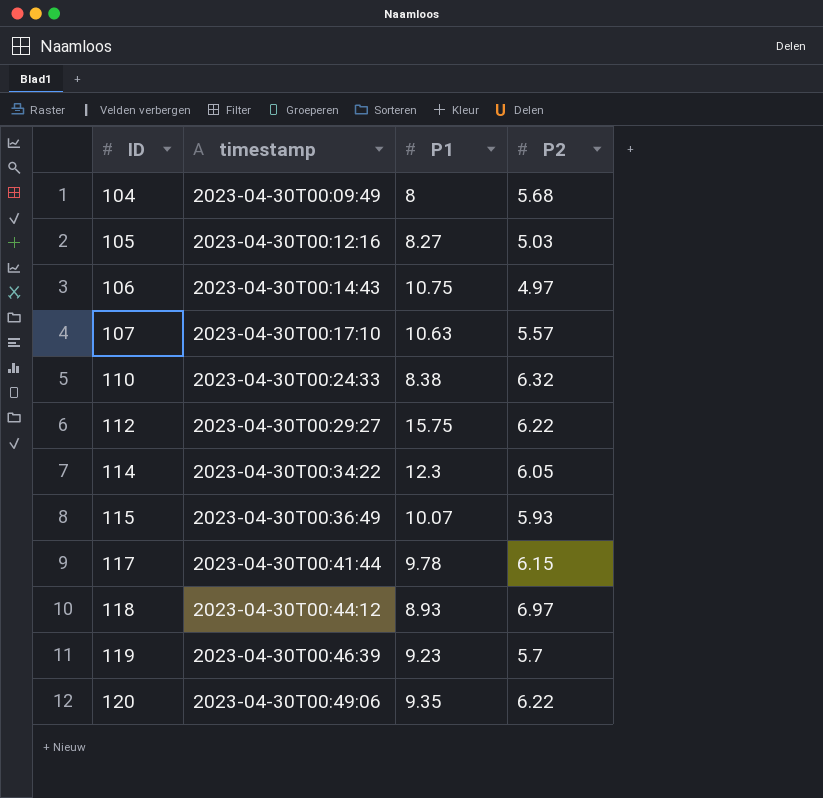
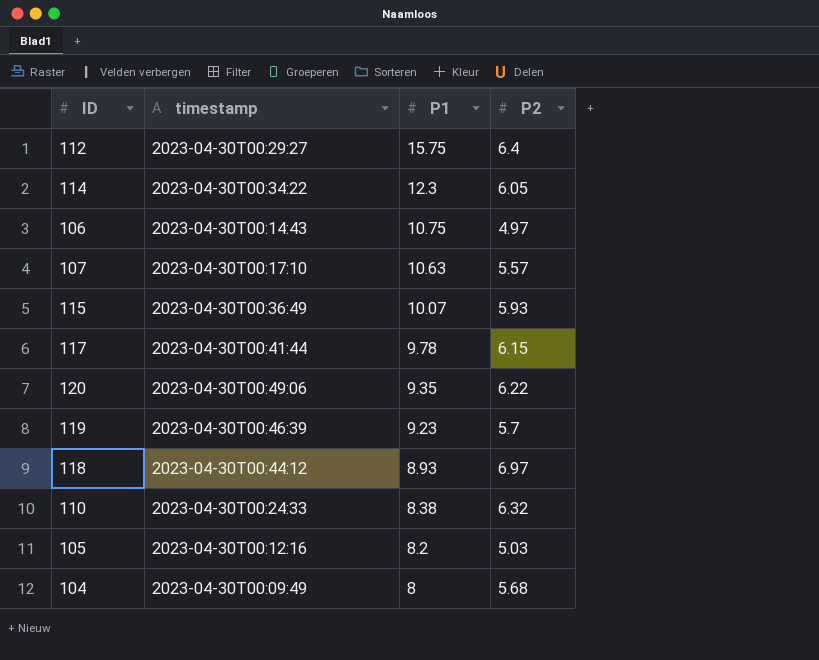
row order: ID ascending -> P1 descending
112 | P2: 6.22 -> 6.4
105 | P1: 8.27 -> 8.2

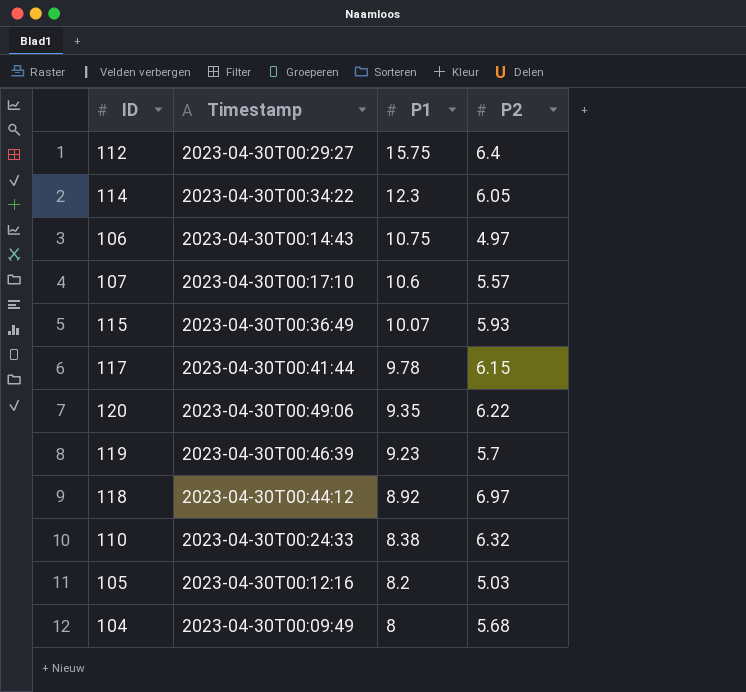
column name: timestamp -> Timestamp
107 | P1: 10.63 -> 10.6
118 | P1: 8.93 -> 8.92

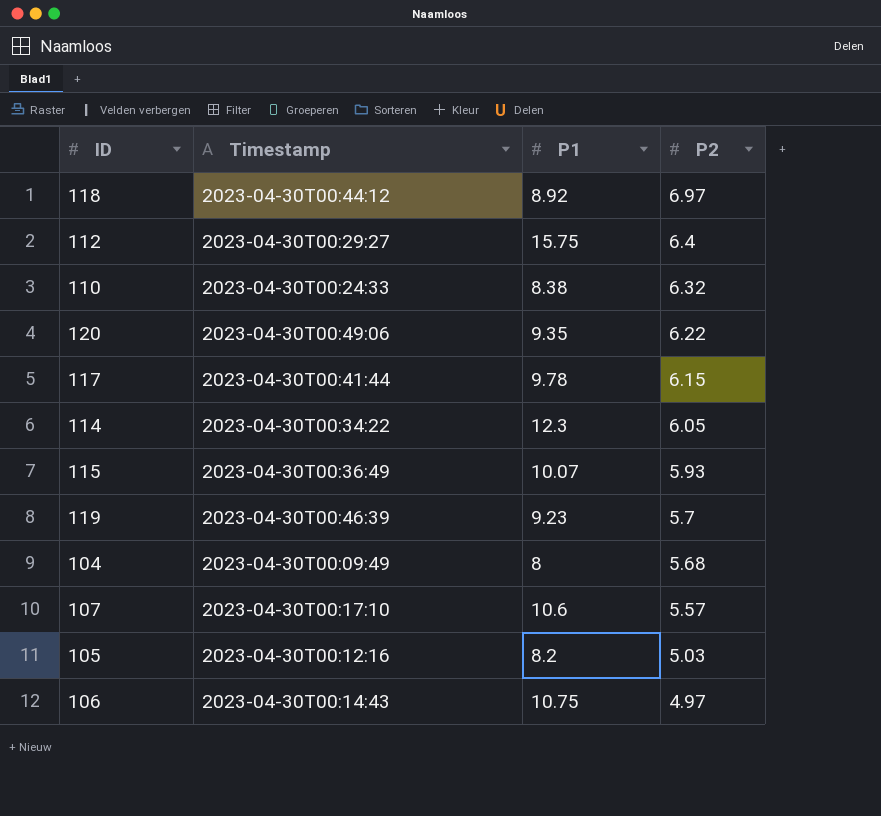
row order: P1 descending -> P2 descending

